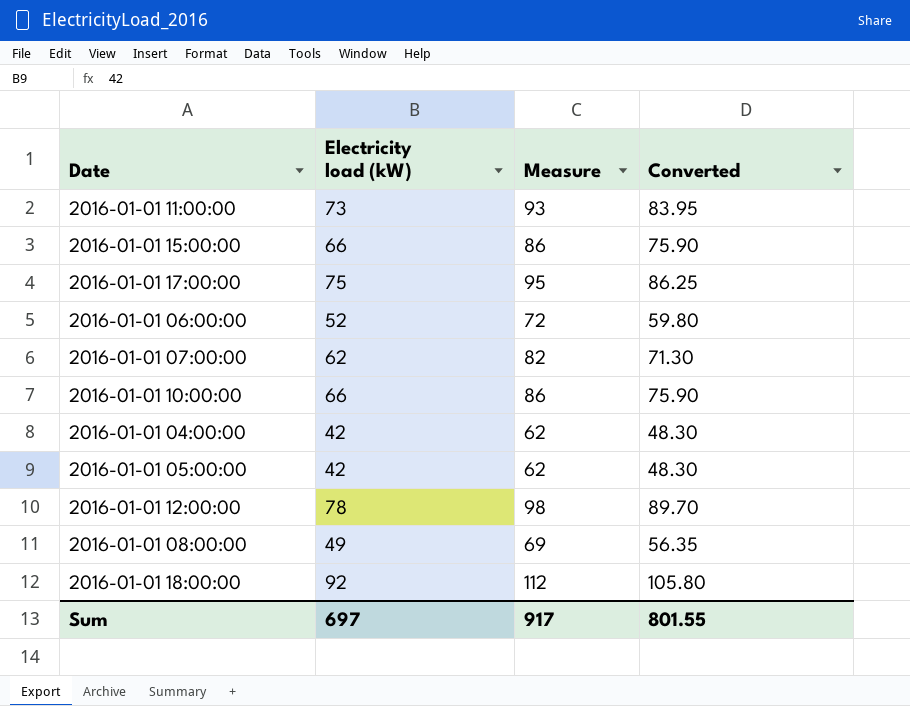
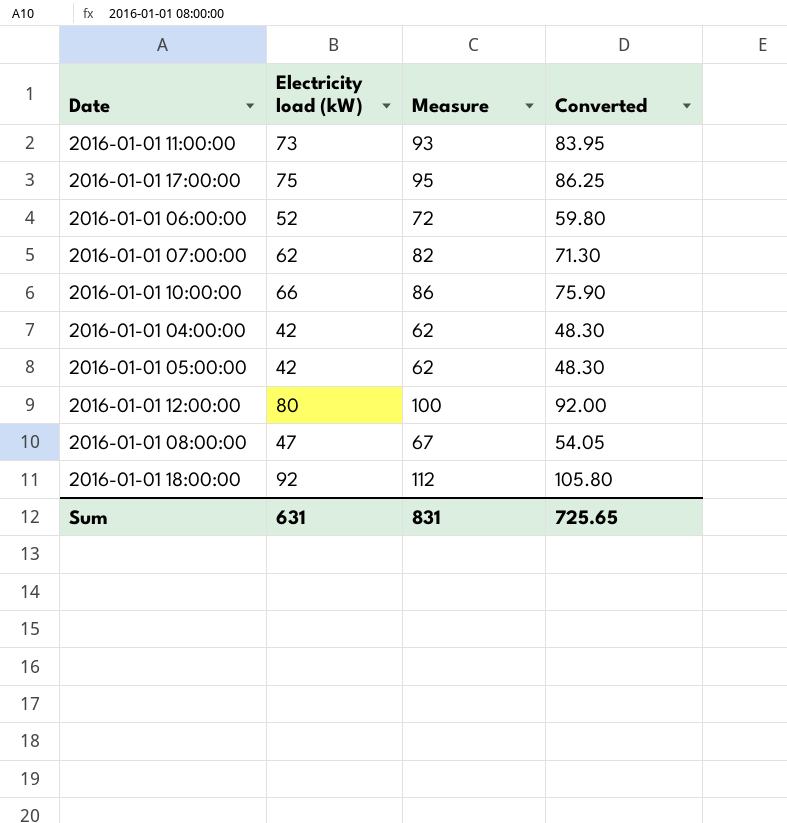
row 2016-01-01 15:00:00: 66 | 86 | 75.90 -> none
2016-01-01 12:00:00 | Electricity load (kW): 78 -> 80
2016-01-01 12:00:00 | Measure: 98 -> 100
2016-01-01 12:00:00 | Converted: 89.70 -> 92.00
2016-01-01 08:00:00 | Electricity load (kW): 49 -> 47
2016-01-01 08:00:00 | Measure: 69 -> 67
2016-01-01 08:00:00 | Converted: 56.35 -> 54.05
Sum | Electricity load (kW): 697 -> 631
Sum | Measure: 917 -> 831
Sum | Converted: 801.55 -> 725.65

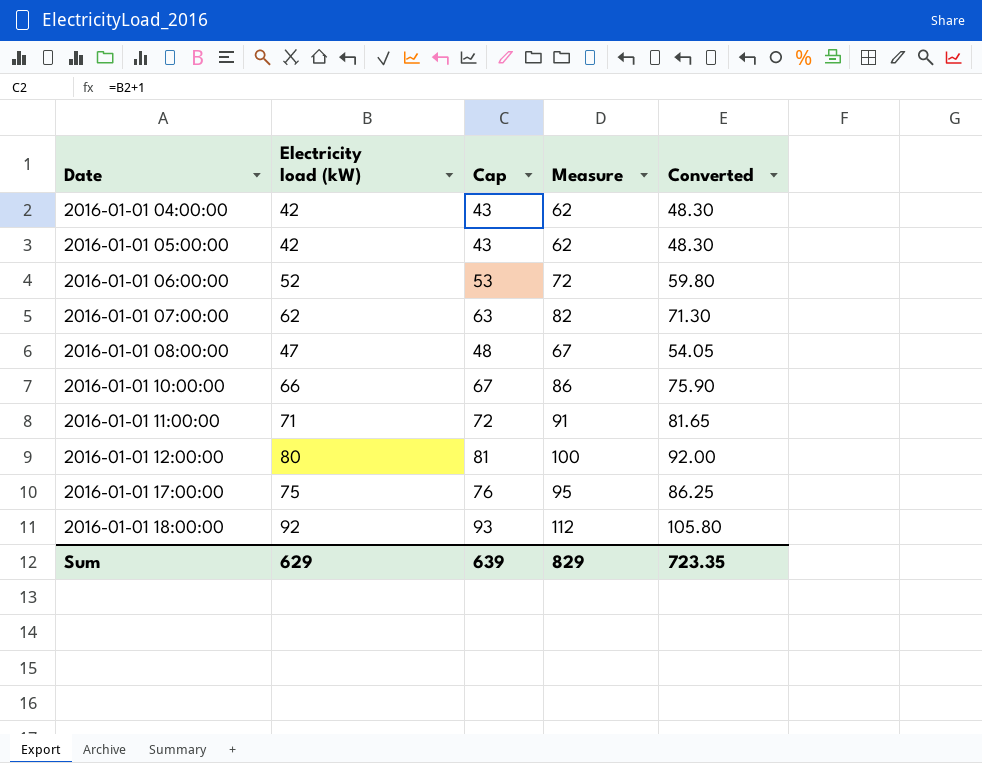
row order: none -> Date ascending
column Cap | formula: none -> [Electricity load (kW)] + 1
2016-01-01 11:00:00 | Electricity load (kW): 73 -> 71
2016-01-01 11:00:00 | Measure: 93 -> 91
2016-01-01 11:00:00 | Converted: 83.95 -> 81.65
Sum | Electricity load (kW): 631 -> 629
Sum | Measure: 831 -> 829
Sum | Converted: 725.65 -> 723.35

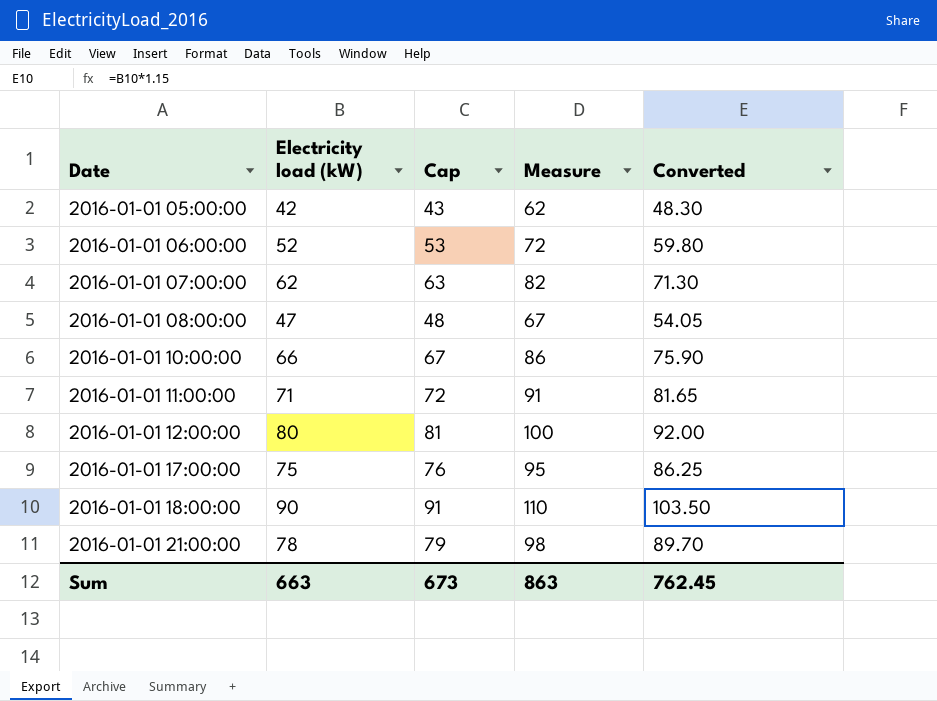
row 2016-01-01 04:00:00: 42 | 43 | 62 | 48.30 -> none
2016-01-01 18:00:00 | Electricity load (kW): 92 -> 90
2016-01-01 18:00:00 | Cap: 93 -> 91
2016-01-01 18:00:00 | Measure: 112 -> 110
2016-01-01 18:00:00 | Converted: 105.80 -> 103.50
row 2016-01-01 21:00:00: none -> 78 | 79 | 98 | 89.70
Sum | Electricity load (kW): 629 -> 663
Sum | Cap: 639 -> 673
Sum | Measure: 829 -> 863
Sum | Converted: 723.35 -> 762.45

